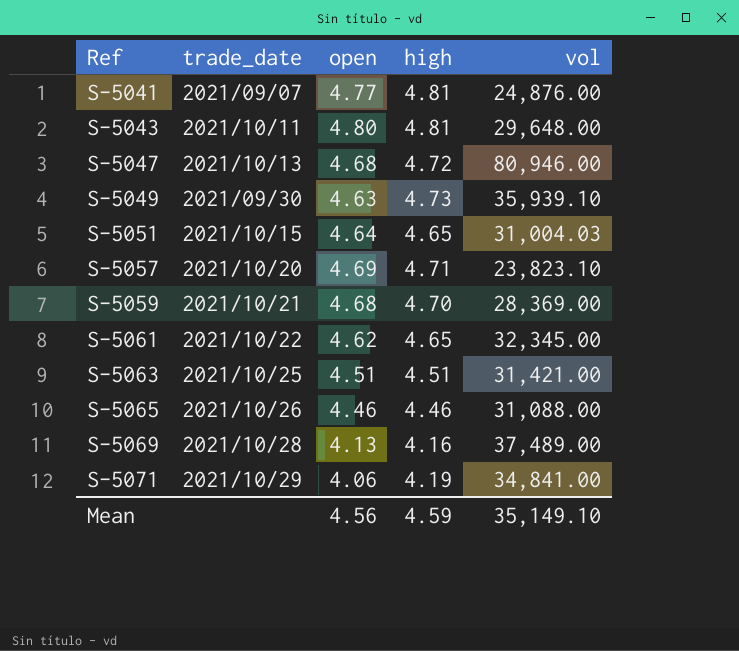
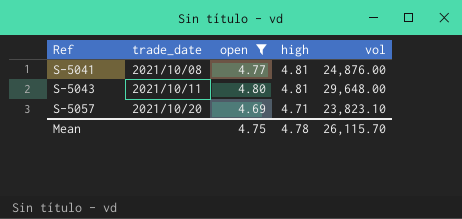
filter: none -> open >= 4.69
S-5041 | trade_date: 2021/09/07 -> 2021/10/08
Mean | open: 4.56 -> 4.75
Mean | high: 4.59 -> 4.78
Mean | vol: 35,149.10 -> 26,115.70

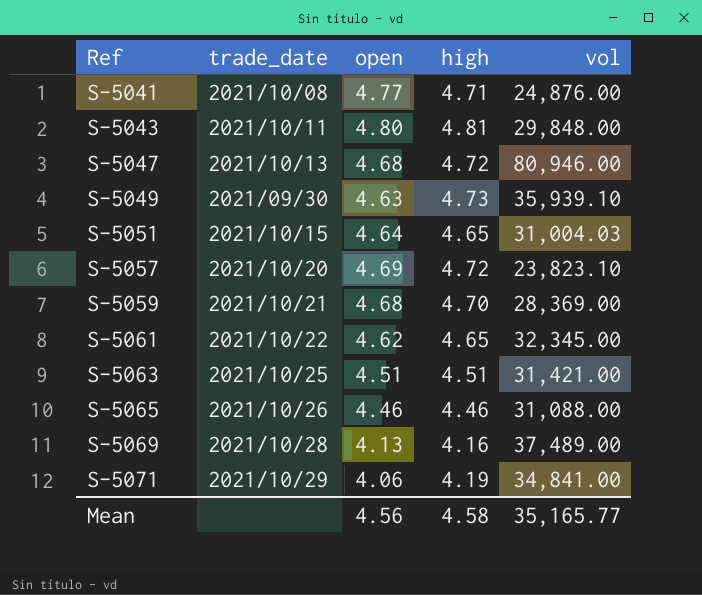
filter: open >= 4.69 -> none
S-5041 | high: 4.81 -> 4.71
S-5043 | vol: 29,648.00 -> 29,848.00
S-5057 | high: 4.71 -> 4.72
Mean | open: 4.75 -> 4.56
Mean | high: 4.78 -> 4.58
Mean | vol: 26,115.70 -> 35,165.77

